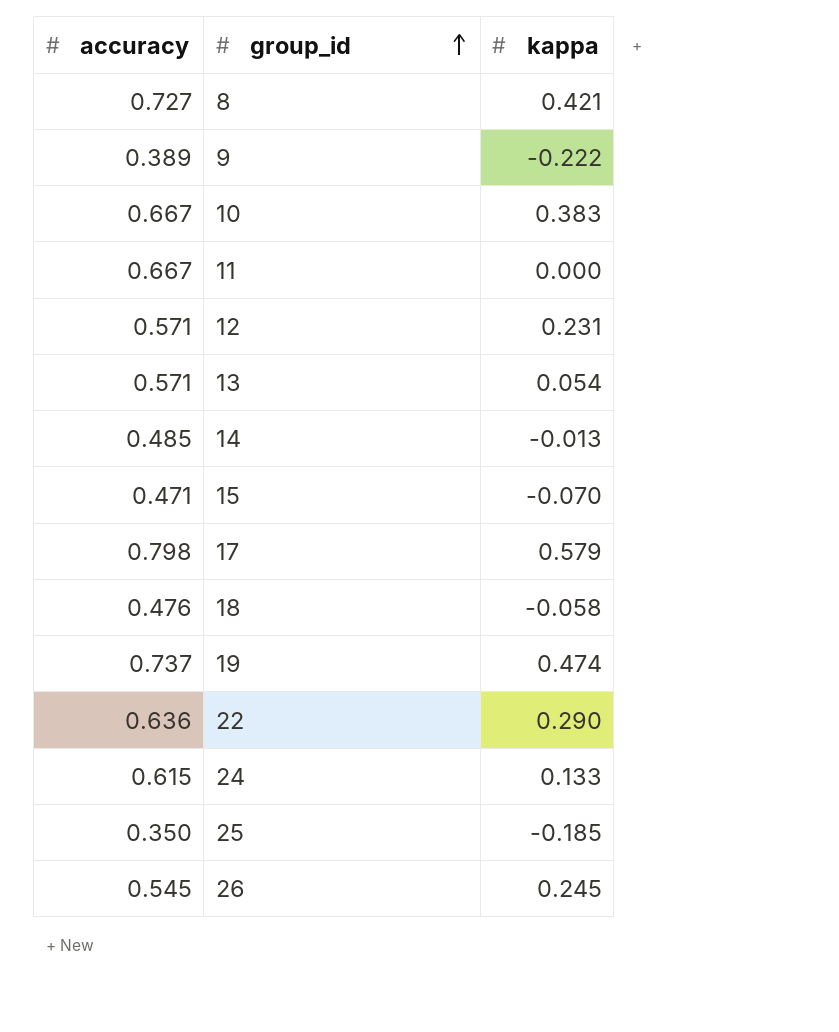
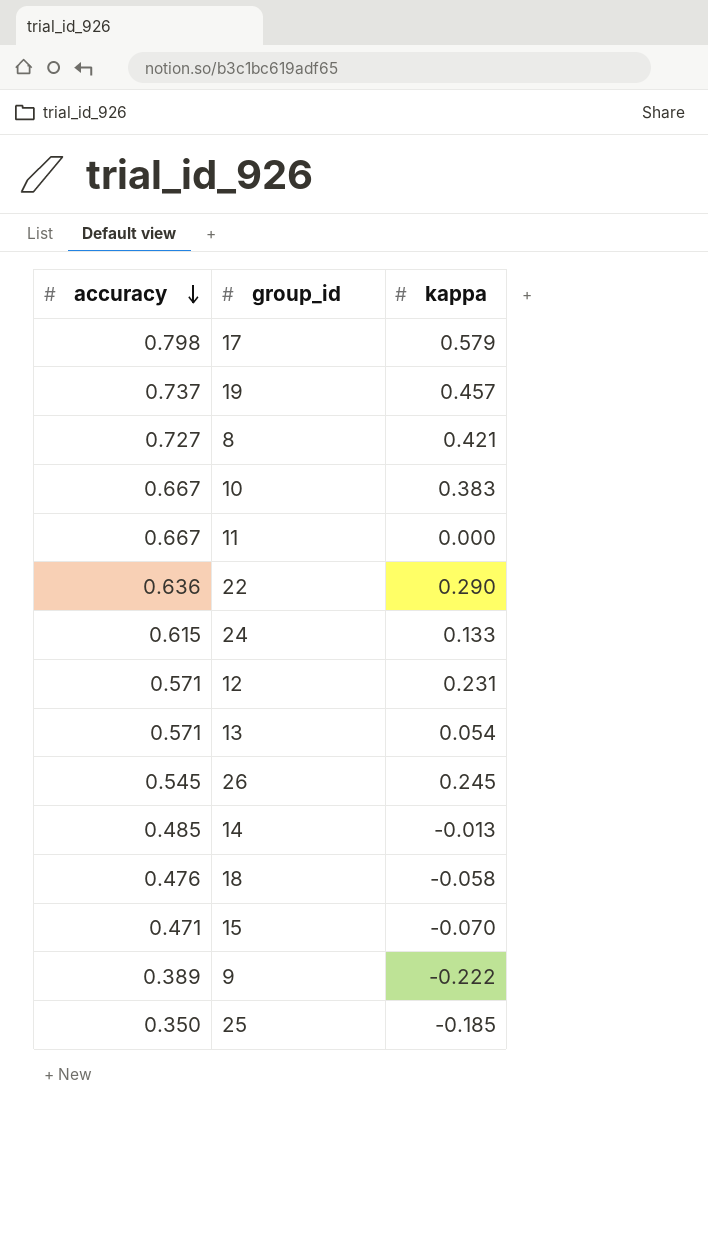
row order: group_id ascending -> accuracy descending
19 | kappa: 0.474 -> 0.457

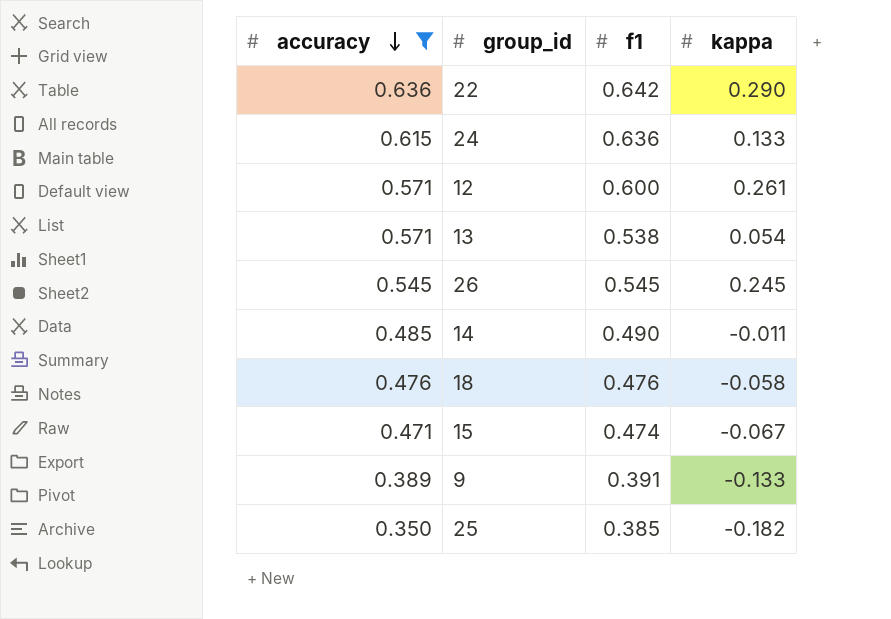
filter: none -> accuracy <= 0.636
column f1 | position: none -> 3
12 | kappa: 0.231 -> 0.261
14 | kappa: -0.013 -> -0.011
15 | kappa: -0.070 -> -0.067
9 | kappa: -0.222 -> -0.133
25 | kappa: -0.185 -> -0.182

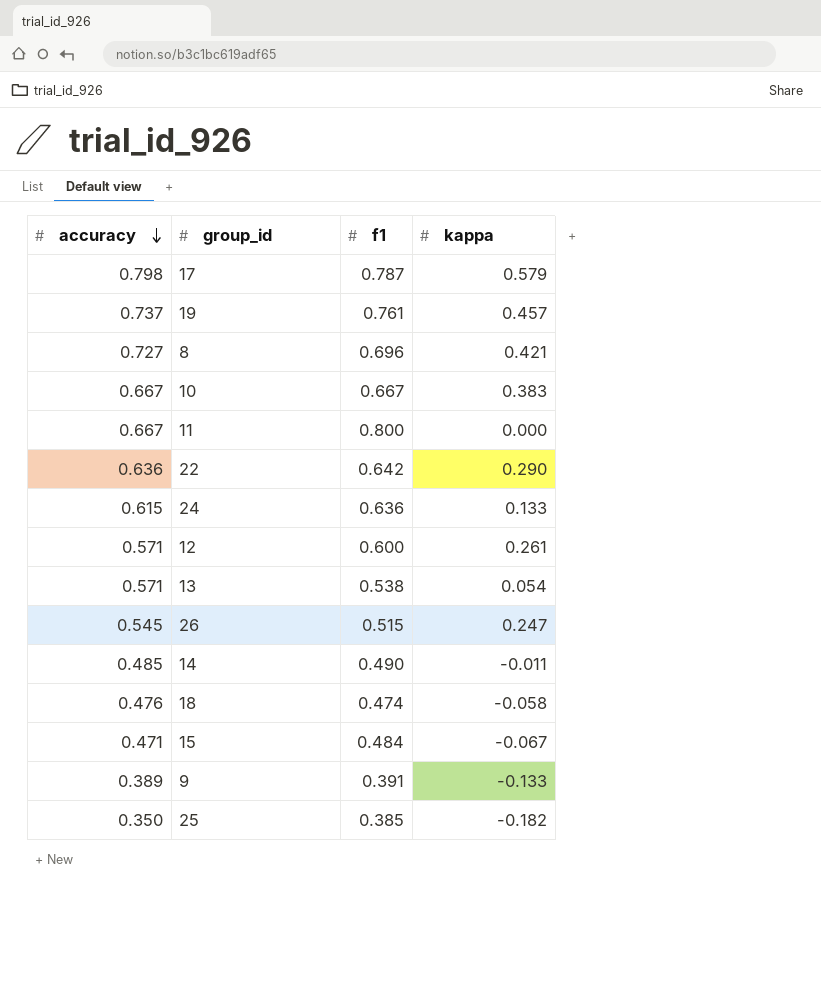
filter: accuracy <= 0.636 -> none
26 | f1: 0.545 -> 0.515
26 | kappa: 0.245 -> 0.247
18 | f1: 0.476 -> 0.474
15 | f1: 0.474 -> 0.484

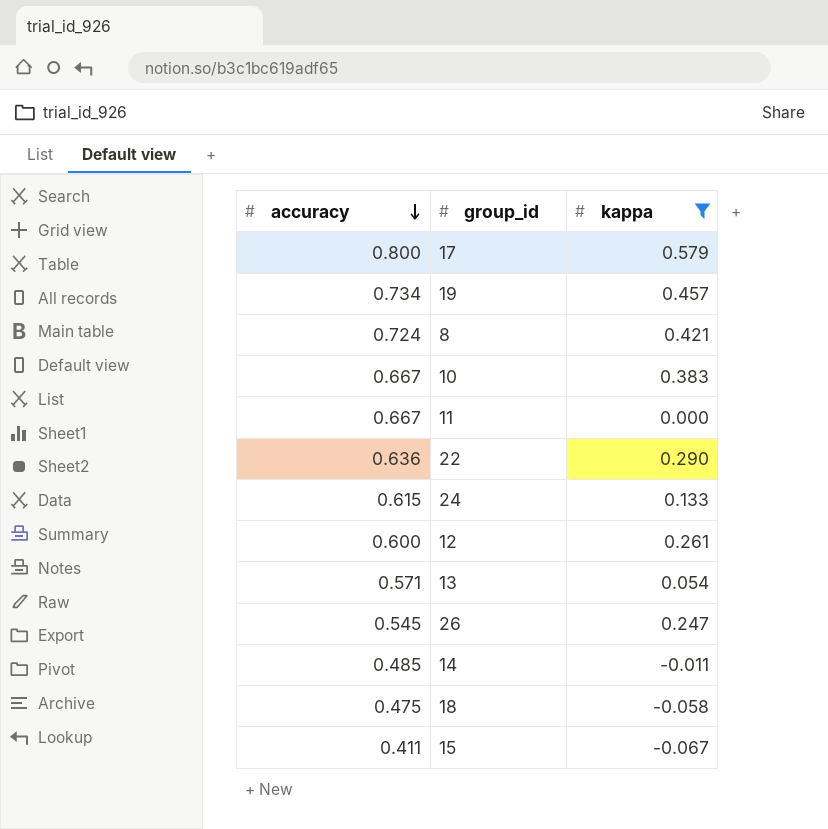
filter: none -> kappa >= -0.067
column f1 | position: 3 -> none
17 | accuracy: 0.798 -> 0.800
19 | accuracy: 0.737 -> 0.734
8 | accuracy: 0.727 -> 0.724
12 | accuracy: 0.571 -> 0.600
18 | accuracy: 0.476 -> 0.475
15 | accuracy: 0.471 -> 0.411

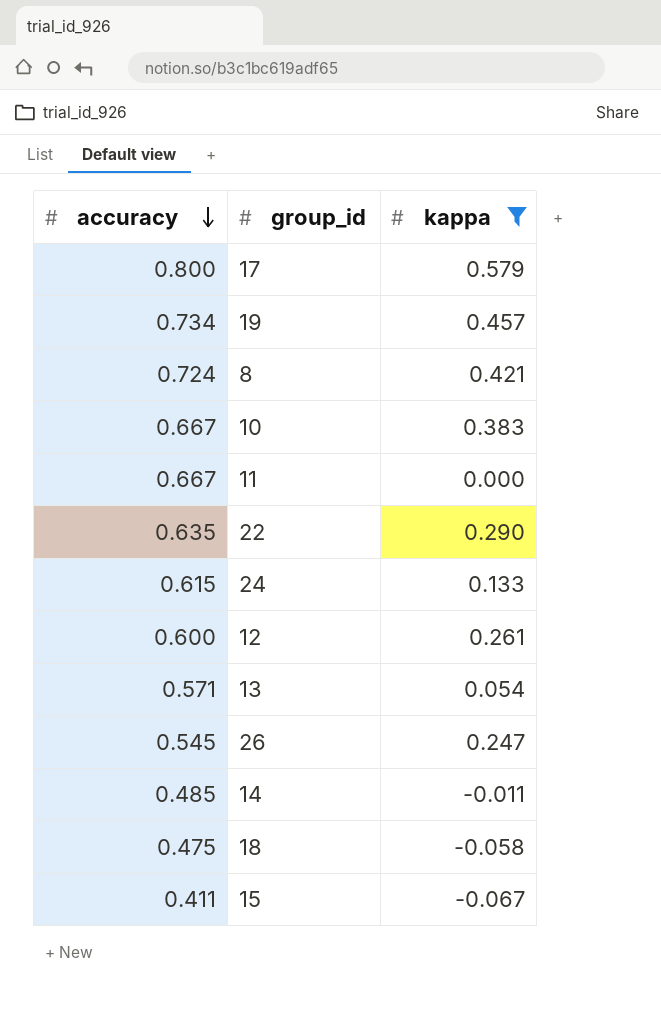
22 | accuracy: 0.636 -> 0.635

